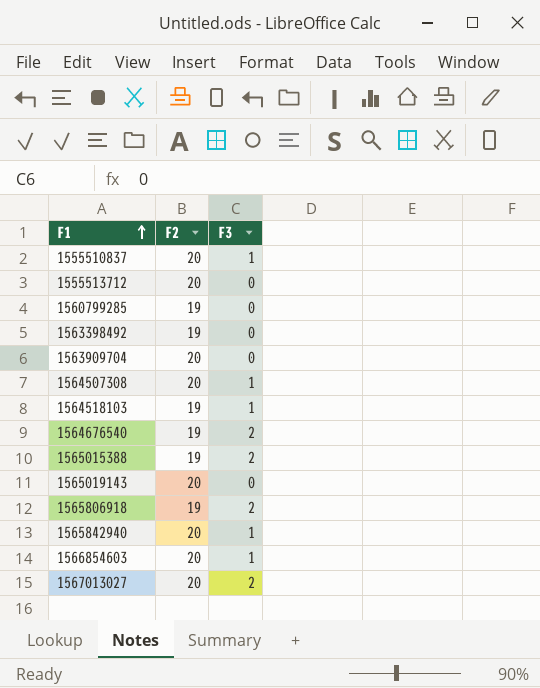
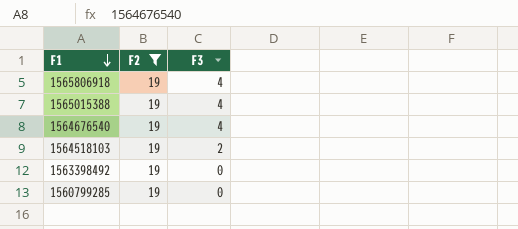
filter: none -> F2 = 19
row order: F1 ascending -> F1 descending
1565806918 | F3: 2 -> 4
1565015388 | F3: 2 -> 4
1564676540 | F3: 2 -> 4
1564518103 | F3: 1 -> 2

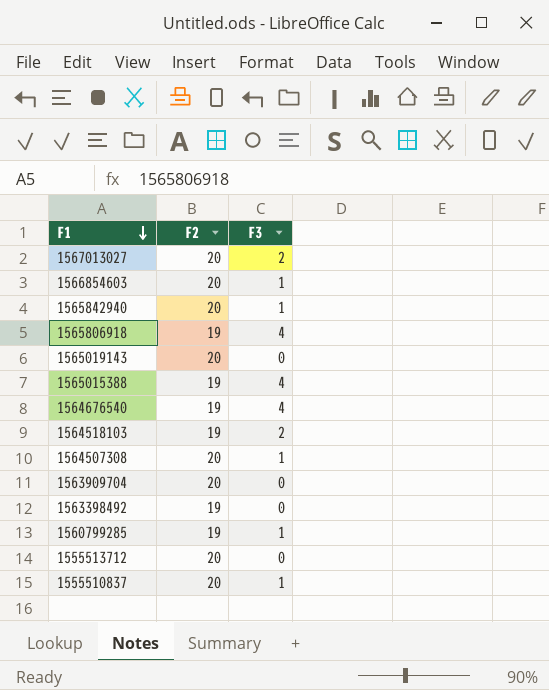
filter: F2 = 19 -> none
1560799285 | F3: 0 -> 1

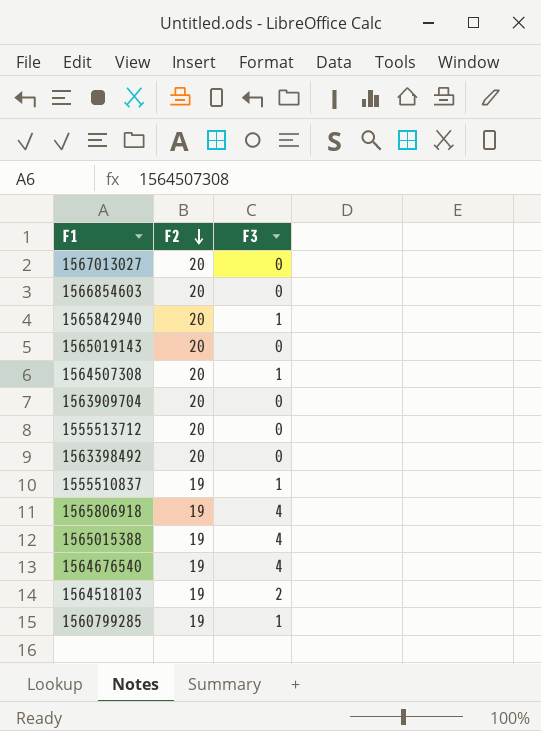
row order: F1 descending -> F2 descending
1567013027 | F3: 2 -> 0
1566854603 | F3: 1 -> 0
1563398492 | F2: 19 -> 20
1555510837 | F2: 20 -> 19

